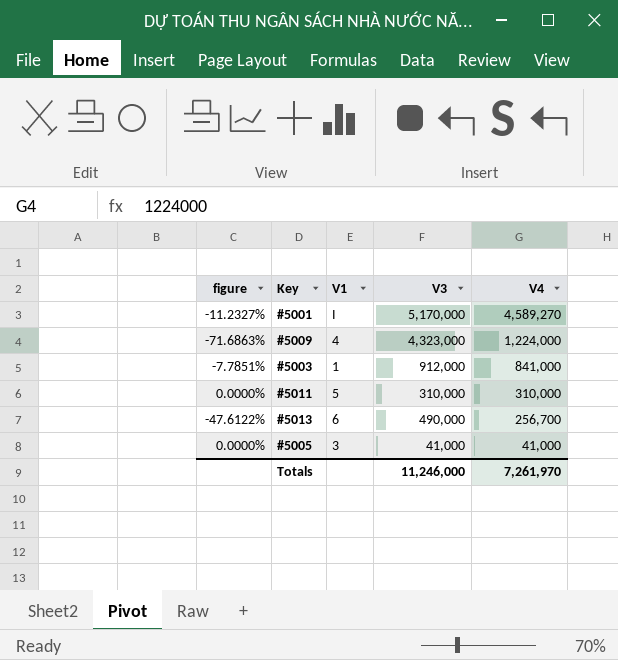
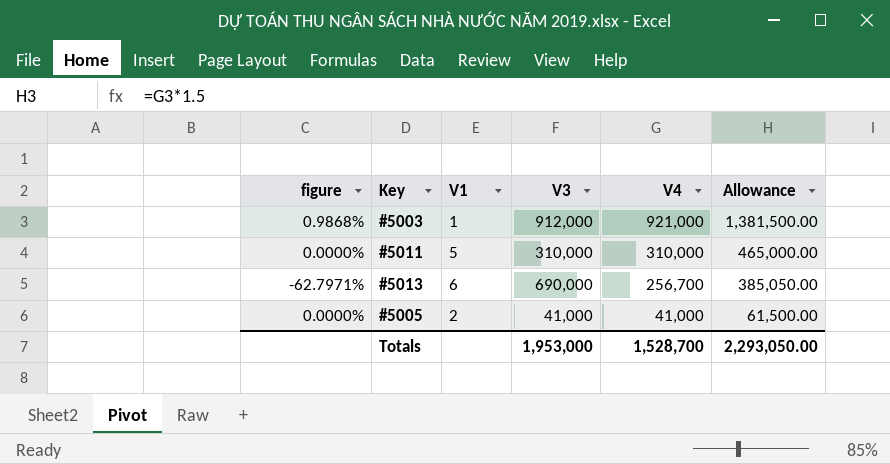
column Allowance | formula: none -> [V4] * 1.5
row #5001: -11.2327% | I | 5,170,000 | 4,589,270 -> none
row #5009: -71.6863% | 4 | 4,323,000 | 1,224,000 -> none
#5003 | figure: -7.7851% -> 0.9868%
#5003 | V4: 841,000 -> 921,000
#5013 | figure: -47.6122% -> -62.7971%
#5013 | V3: 490,000 -> 690,000
#5005 | V1: 3 -> 2
Totals | V3: 11,246,000 -> 1,953,000
Totals | V4: 7,261,970 -> 1,528,700

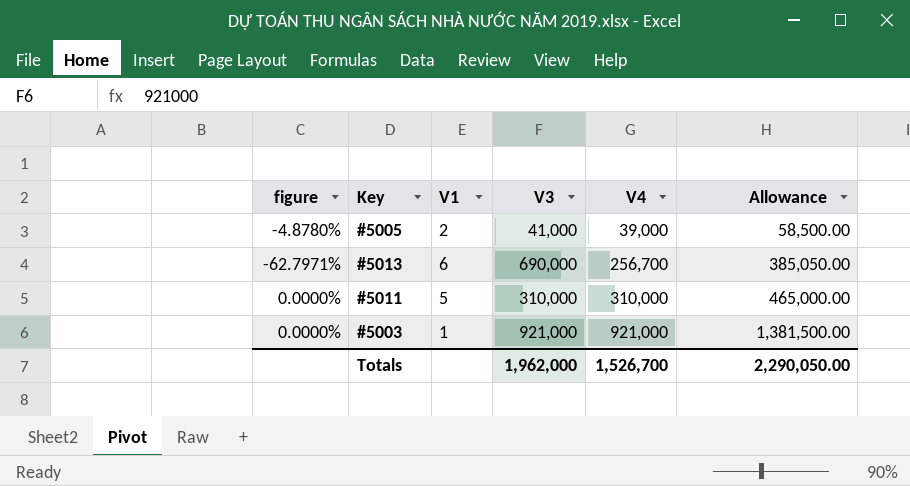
row order: V4 descending -> V4 ascending
#5005 | figure: 0.0000% -> -4.8780%
#5005 | V4: 41,000 -> 39,000
#5005 | Allowance: 61,500.00 -> 58,500.00
#5003 | figure: 0.9868% -> 0.0000%
#5003 | V3: 912,000 -> 921,000
Totals | V3: 1,953,000 -> 1,962,000
Totals | V4: 1,528,700 -> 1,526,700
Totals | Allowance: 2,293,050.00 -> 2,290,050.00

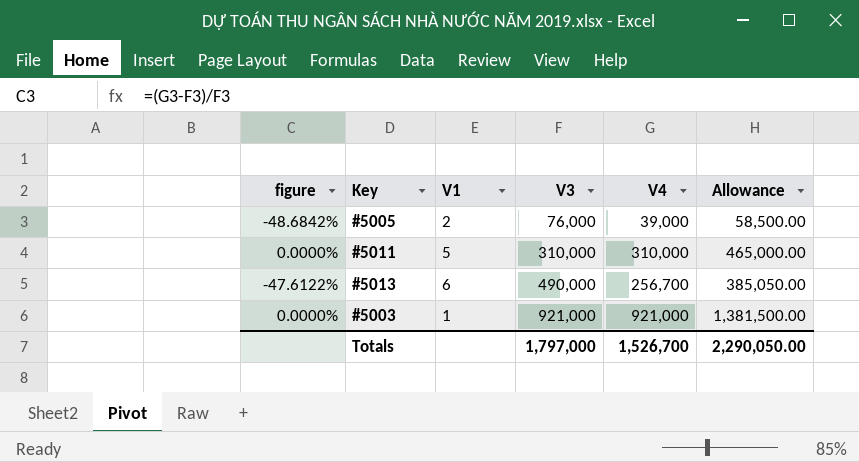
row order: V4 ascending -> V3 ascending
#5005 | figure: -4.8780% -> -48.6842%
#5005 | V3: 41,000 -> 76,000
#5013 | figure: -62.7971% -> -47.6122%
#5013 | V3: 690,000 -> 490,000
Totals | V3: 1,962,000 -> 1,797,000

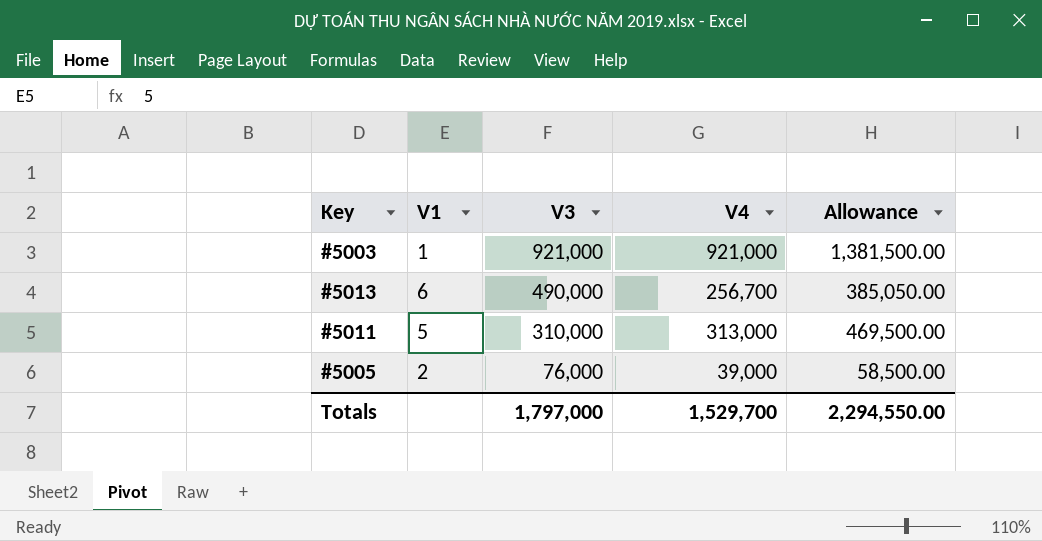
row order: V3 ascending -> V3 descending
column figure | formula: ([V4] - [V3]) / [V3] -> none
#5011 | V4: 310,000 -> 313,000
#5011 | Allowance: 465,000.00 -> 469,500.00
Totals | V4: 1,526,700 -> 1,529,700
Totals | Allowance: 2,290,050.00 -> 2,294,550.00

